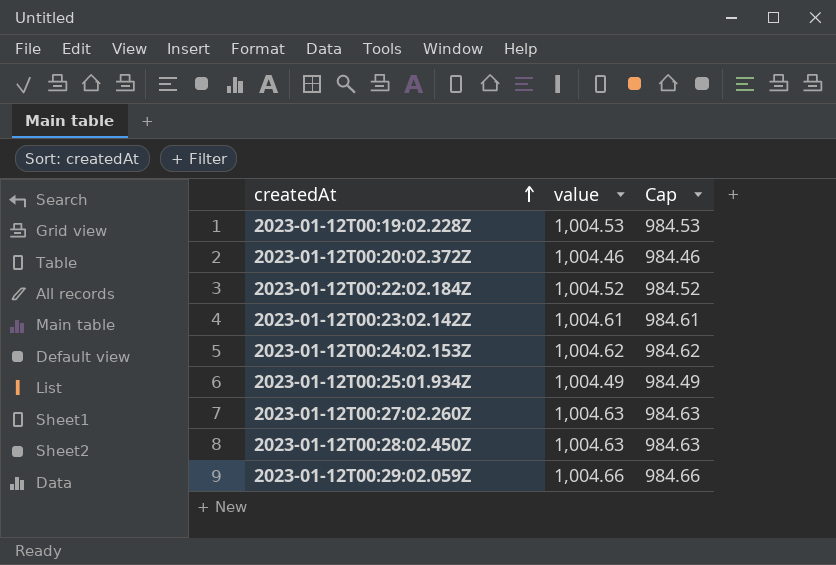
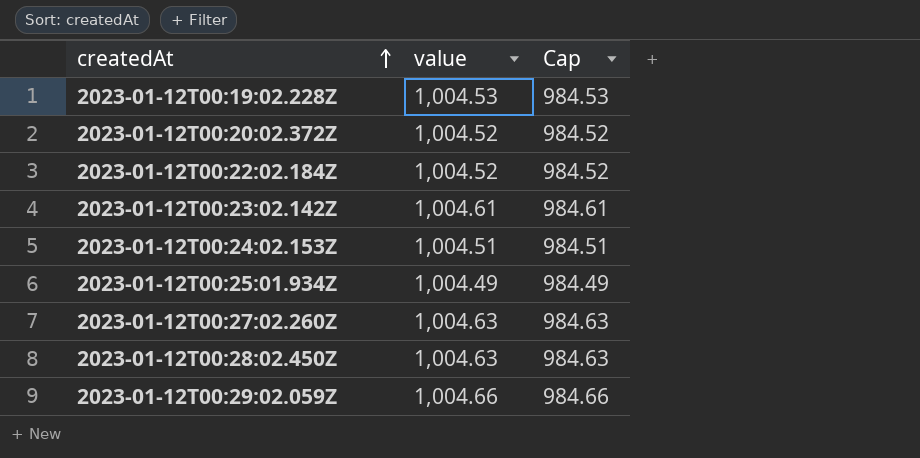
2023-01-12T00:20:02.372Z | value: 1,004.46 -> 1,004.52
2023-01-12T00:20:02.372Z | Cap: 984.46 -> 984.52
2023-01-12T00:24:02.153Z | value: 1,004.62 -> 1,004.51
2023-01-12T00:24:02.153Z | Cap: 984.62 -> 984.51

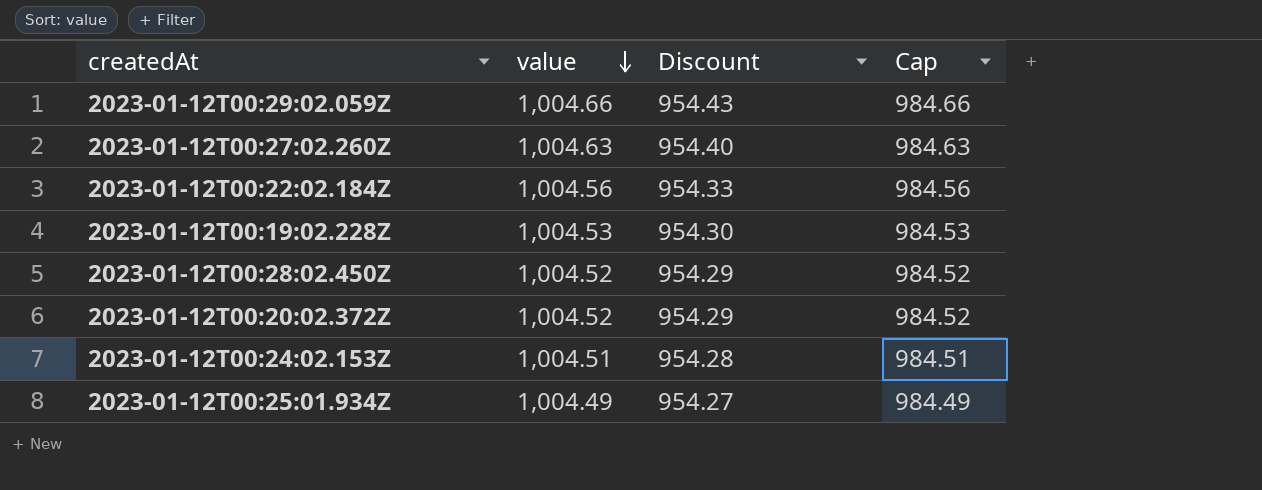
row order: createdAt ascending -> value descending
column Discount | formula: none -> [value] * 0.95
row 2023-01-12T00:23:02.142Z: 1,004.61 | 984.61 -> none
2023-01-12T00:22:02.184Z | value: 1,004.52 -> 1,004.56
2023-01-12T00:22:02.184Z | Cap: 984.52 -> 984.56
2023-01-12T00:28:02.450Z | value: 1,004.63 -> 1,004.52
2023-01-12T00:28:02.450Z | Cap: 984.63 -> 984.52

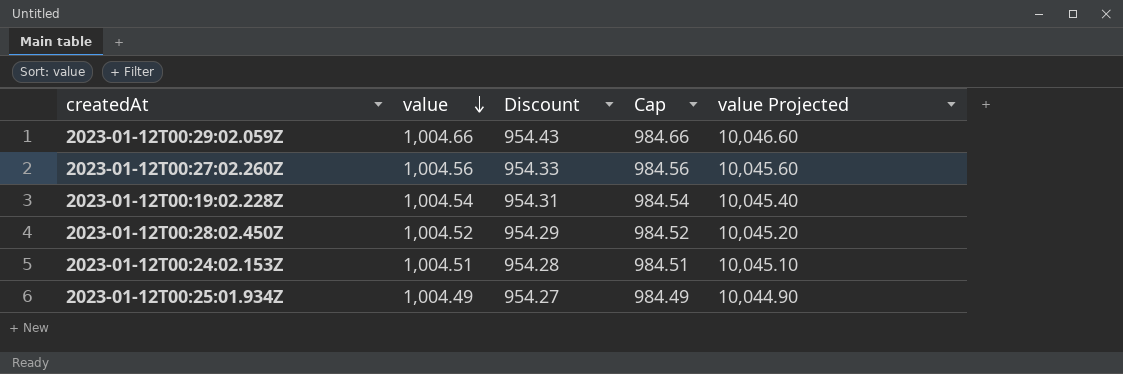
column value Projected | formula: none -> [value] * 10
row 2023-01-12T00:22:02.184Z: 1,004.56 | 954.33 | 984.56 -> none
row 2023-01-12T00:20:02.372Z: 1,004.52 | 954.29 | 984.52 -> none
2023-01-12T00:27:02.260Z | value: 1,004.63 -> 1,004.56
2023-01-12T00:27:02.260Z | Discount: 954.40 -> 954.33
2023-01-12T00:27:02.260Z | Cap: 984.63 -> 984.56
2023-01-12T00:19:02.228Z | value: 1,004.53 -> 1,004.54
2023-01-12T00:19:02.228Z | Discount: 954.30 -> 954.31
2023-01-12T00:19:02.228Z | Cap: 984.53 -> 984.54

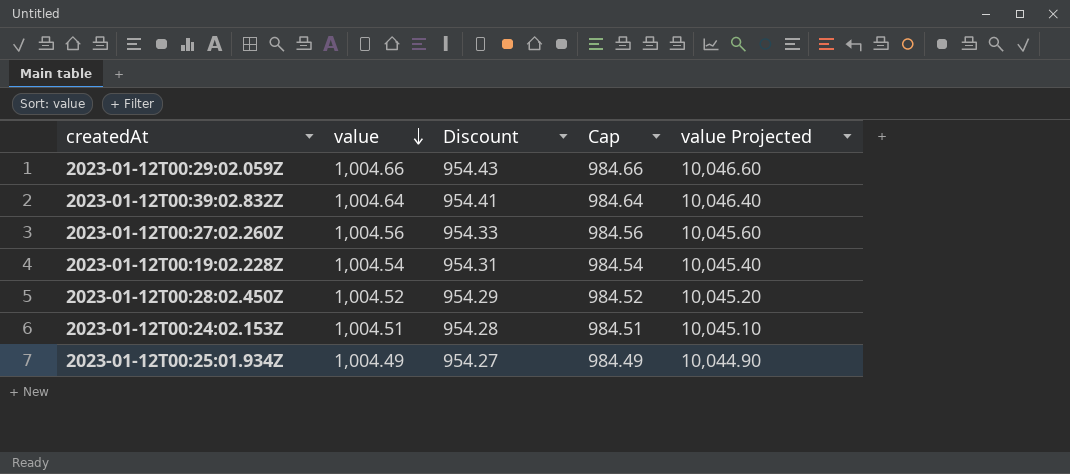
row 2023-01-12T00:39:02.832Z: none -> 1,004.64 | 954.41 | 984.64 | 10,046.40

